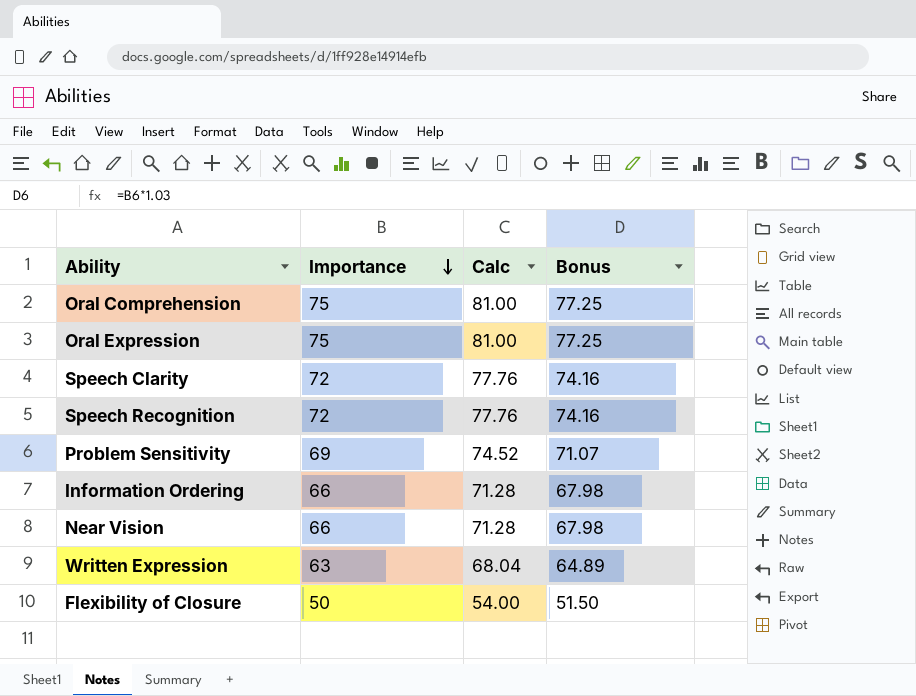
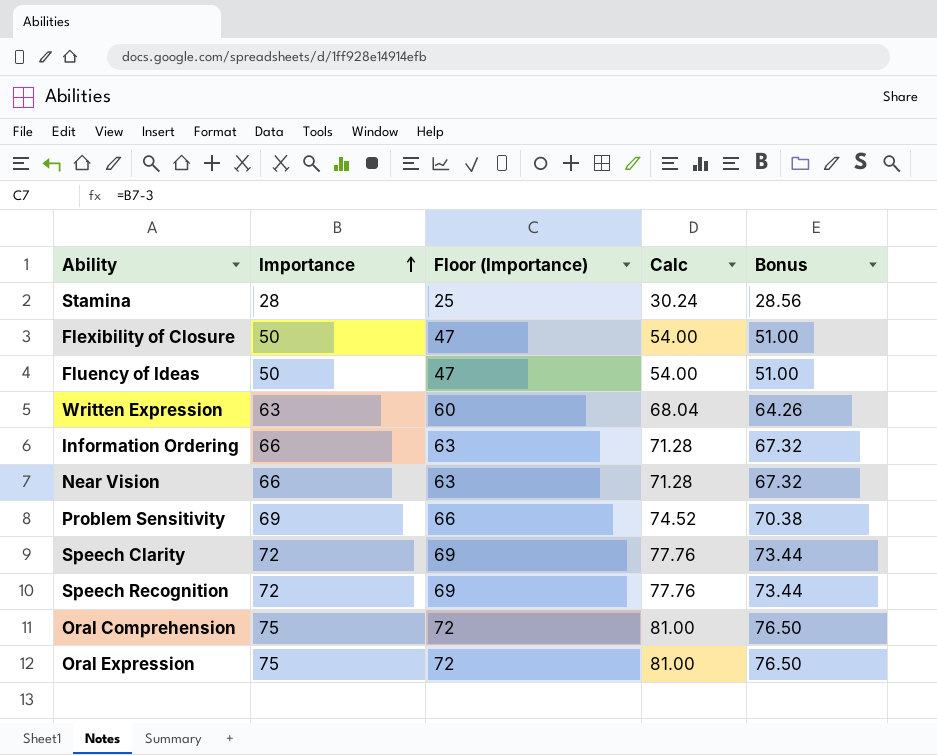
row order: Importance descending -> Importance ascending
column Floor (Importance) | formula: none -> [Importance] - 3
column Bonus | formula: [Importance] * 1.03 -> [Importance] * 1.02
row Stamina: none -> 28 | 25 | 30.24 | 28.56
row Fluency of Ideas: none -> 50 | 47 | 54.00 | 51.00

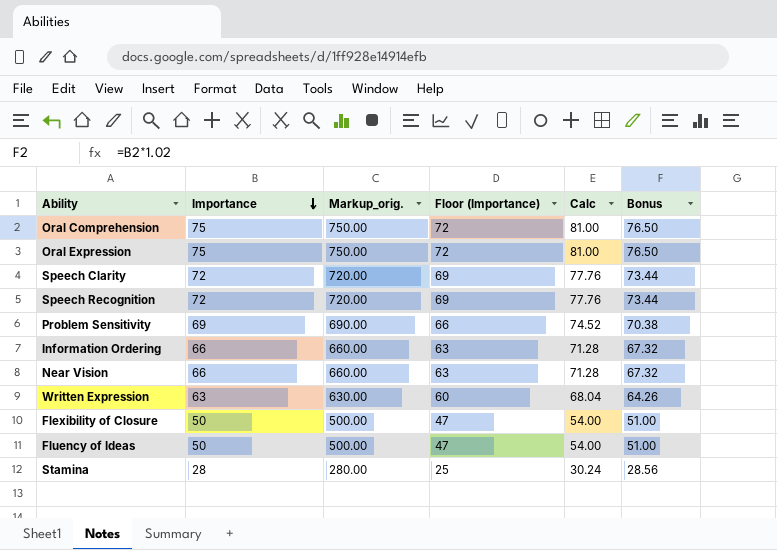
row order: Importance ascending -> Importance descending
column Markup_orig. | formula: none -> [Importance] * 10

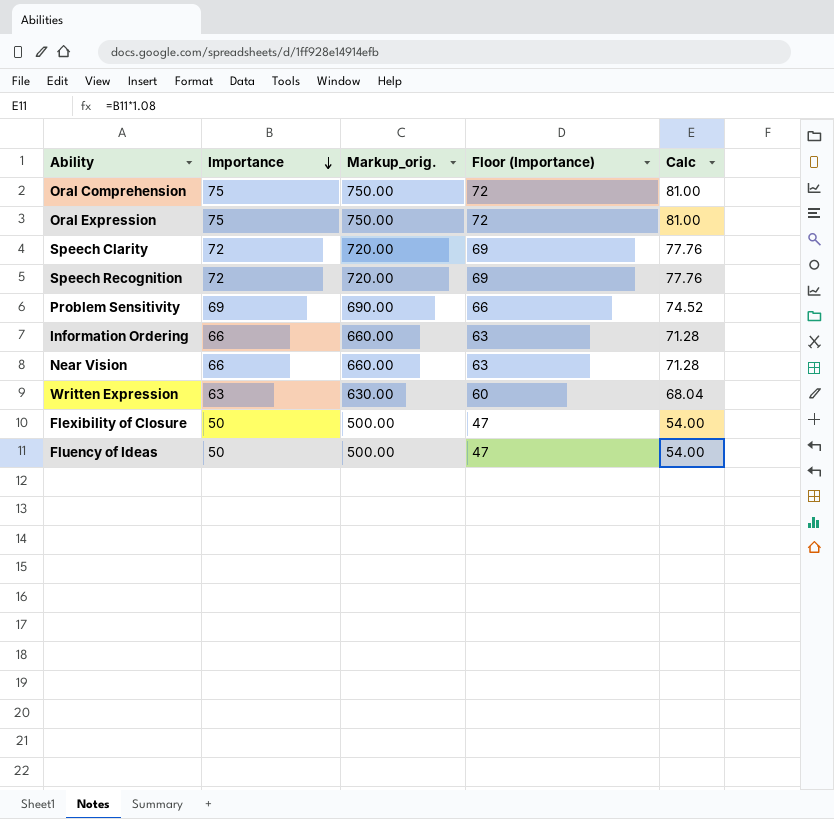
column Bonus | formula: [Importance] * 1.02 -> none
row Stamina: 28 | 280.00 | 25 | 30.24 | 28.56 -> none

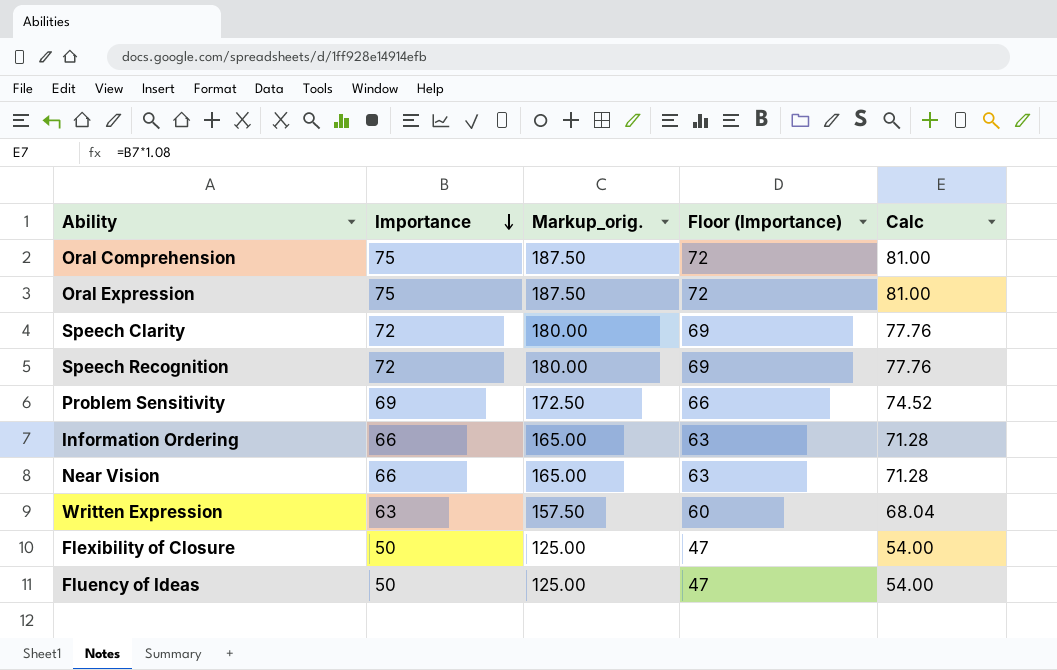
column Markup_orig. | formula: [Importance] * 10 -> [Importance] * 2.5

